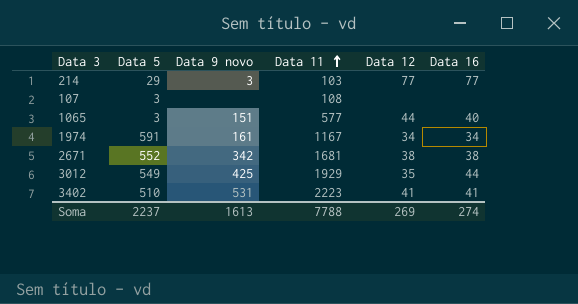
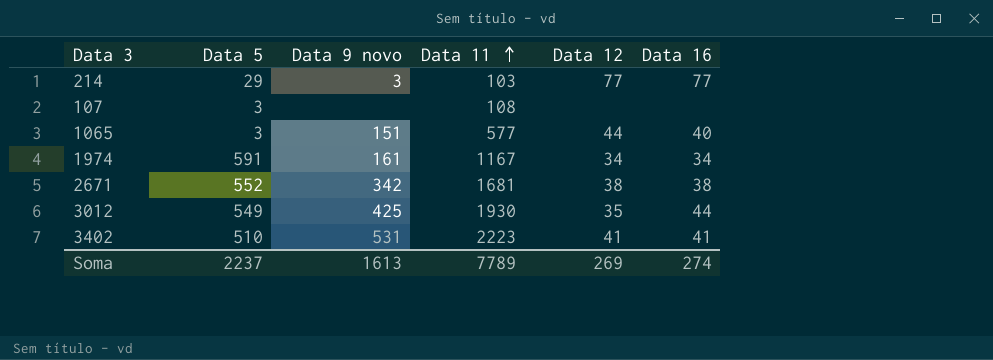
3012 | Data 11: 1929 -> 1930
Soma | Data 11: 7788 -> 7789

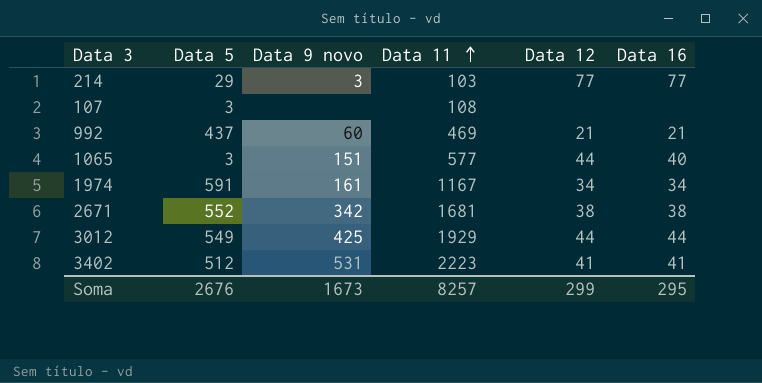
row 992: none -> 437 | 60 | 469 | 21 | 21
3012 | Data 11: 1930 -> 1929
3012 | Data 12: 35 -> 44
3402 | Data 5: 510 -> 512
Soma | Data 5: 2237 -> 2676
Soma | Data 9 novo: 1613 -> 1673
Soma | Data 11: 7789 -> 8257
Soma | Data 12: 269 -> 299
Soma | Data 16: 274 -> 295

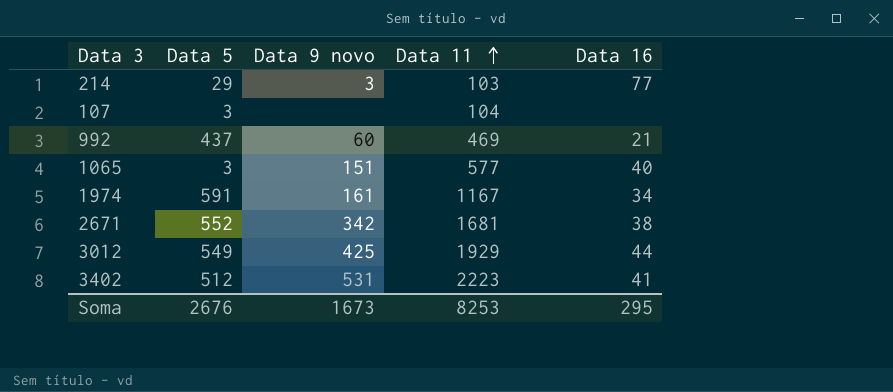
column Data 12 | position: 5 -> none
107 | Data 11: 108 -> 104
Soma | Data 11: 8257 -> 8253

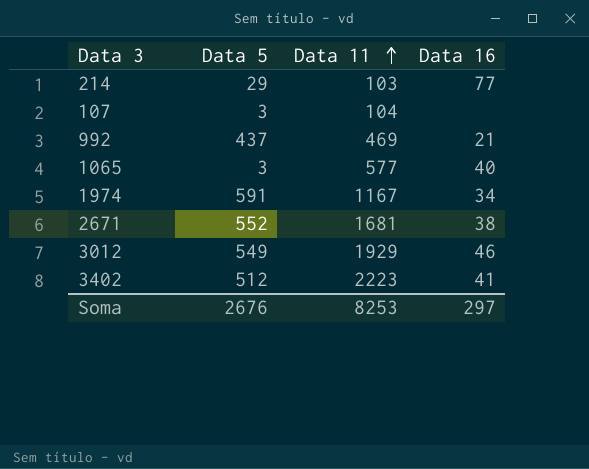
column Data 9 novo | position: 3 -> none
3012 | Data 16: 44 -> 46
Soma | Data 16: 295 -> 297

